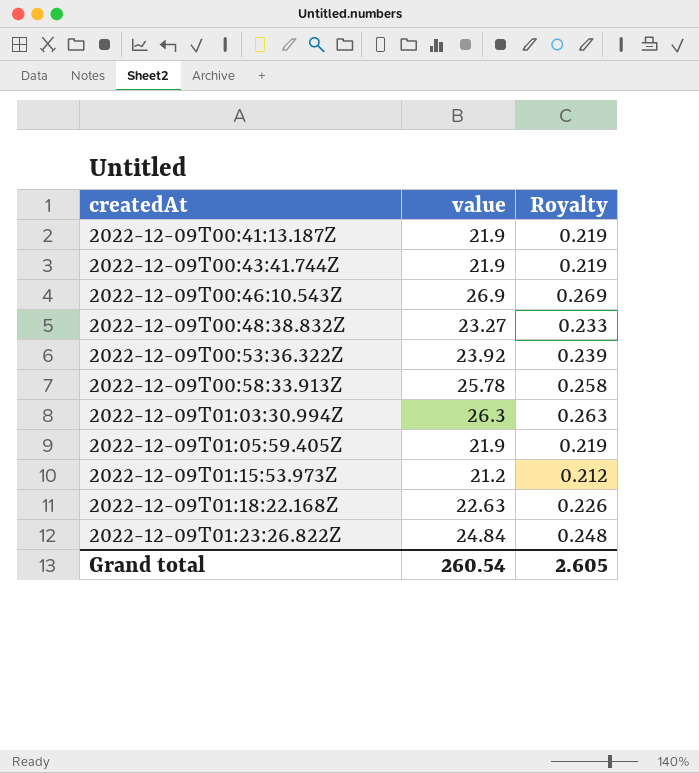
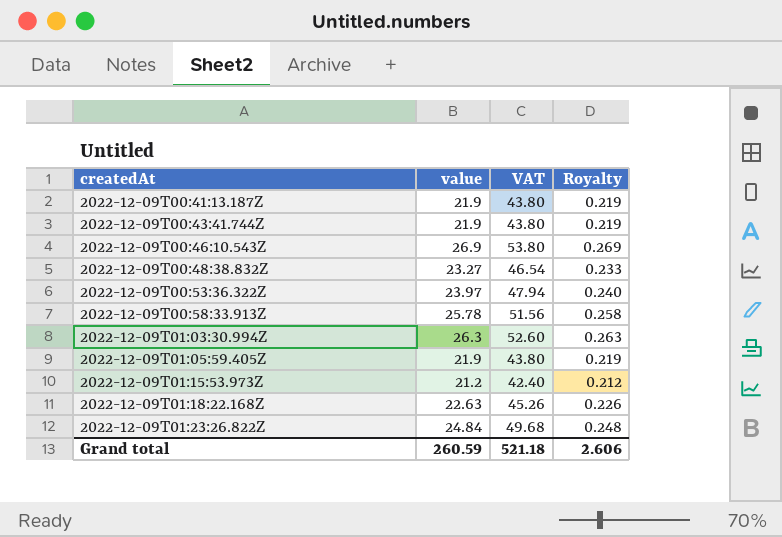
column VAT | formula: none -> [value] * 2
2022-12-09T00:53:36.322Z | value: 23.92 -> 23.97
2022-12-09T00:53:36.322Z | Royalty: 0.239 -> 0.240
Grand total | value: 260.54 -> 260.59
Grand total | Royalty: 2.605 -> 2.606

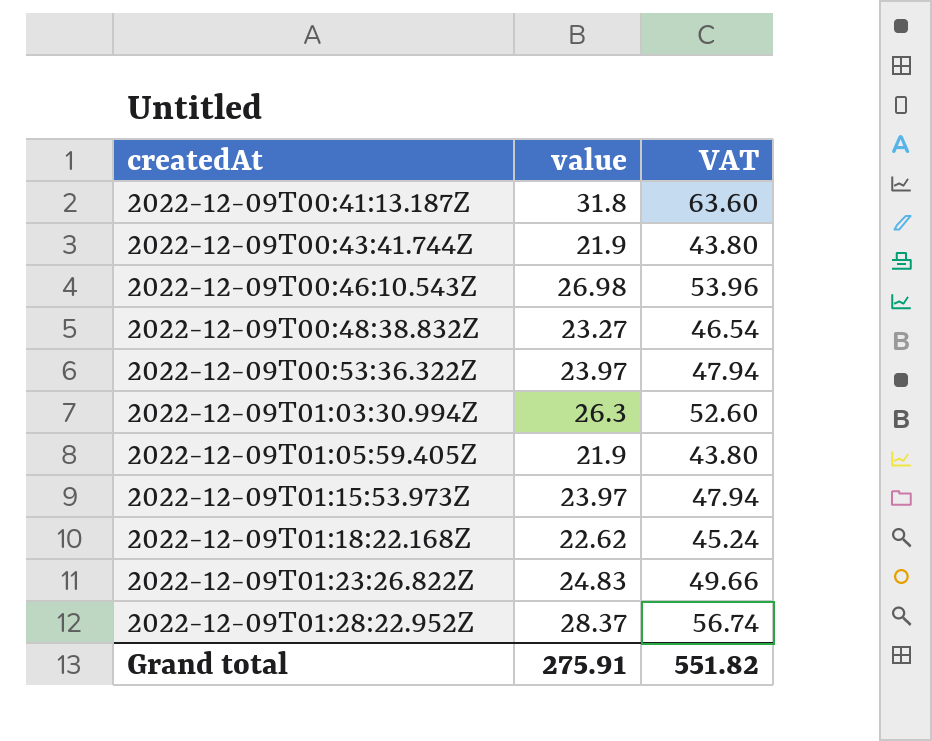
column Royalty | formula: [value] * 0.01 -> none
row 2022-12-09T00:58:33.913Z: 25.78 | 51.56 | 0.258 -> none
2022-12-09T00:41:13.187Z | value: 21.9 -> 31.8
2022-12-09T00:41:13.187Z | VAT: 43.80 -> 63.60
2022-12-09T00:46:10.543Z | value: 26.9 -> 26.98
2022-12-09T00:46:10.543Z | VAT: 53.80 -> 53.96
2022-12-09T01:15:53.973Z | value: 21.2 -> 23.97
2022-12-09T01:15:53.973Z | VAT: 42.40 -> 47.94
2022-12-09T01:18:22.168Z | value: 22.63 -> 22.62
2022-12-09T01:18:22.168Z | VAT: 45.26 -> 45.24
2022-12-09T01:23:26.822Z | value: 24.84 -> 24.83
2022-12-09T01:23:26.822Z | VAT: 49.68 -> 49.66
row 2022-12-09T01:28:22.952Z: none -> 28.37 | 56.74
Grand total | value: 260.59 -> 275.91
Grand total | VAT: 521.18 -> 551.82

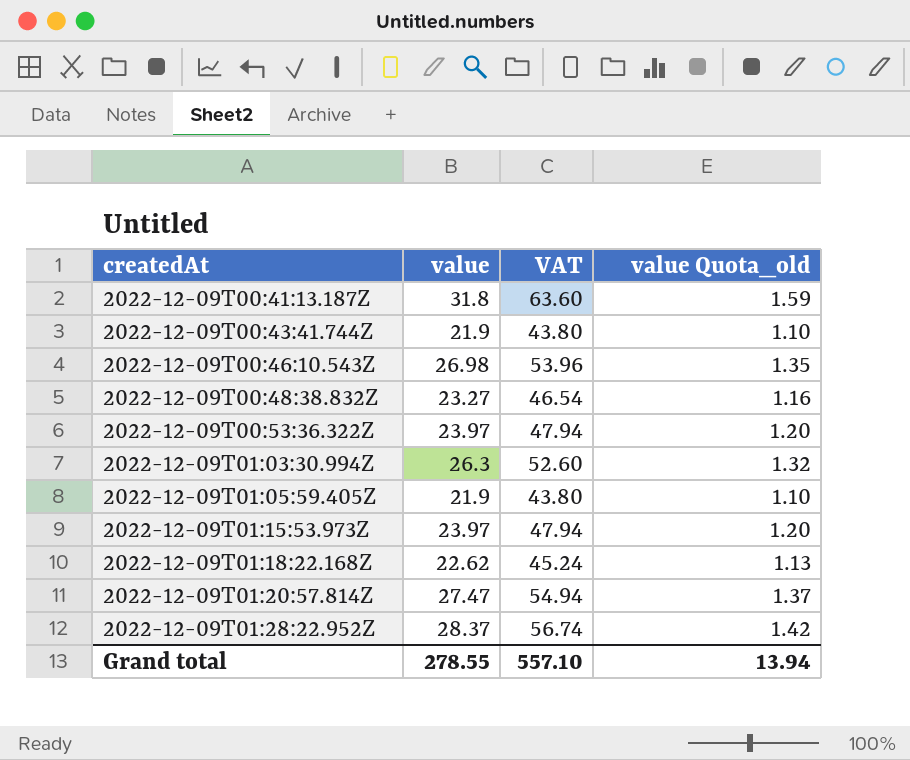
column value Quota_old | formula: none -> [value] * 0.05
row 2022-12-09T01:23:26.822Z: 24.83 | 49.66 -> none
row 2022-12-09T01:20:57.814Z: none -> 27.47 | 54.94 | 1.37
Grand total | value: 275.91 -> 278.55
Grand total | VAT: 551.82 -> 557.10

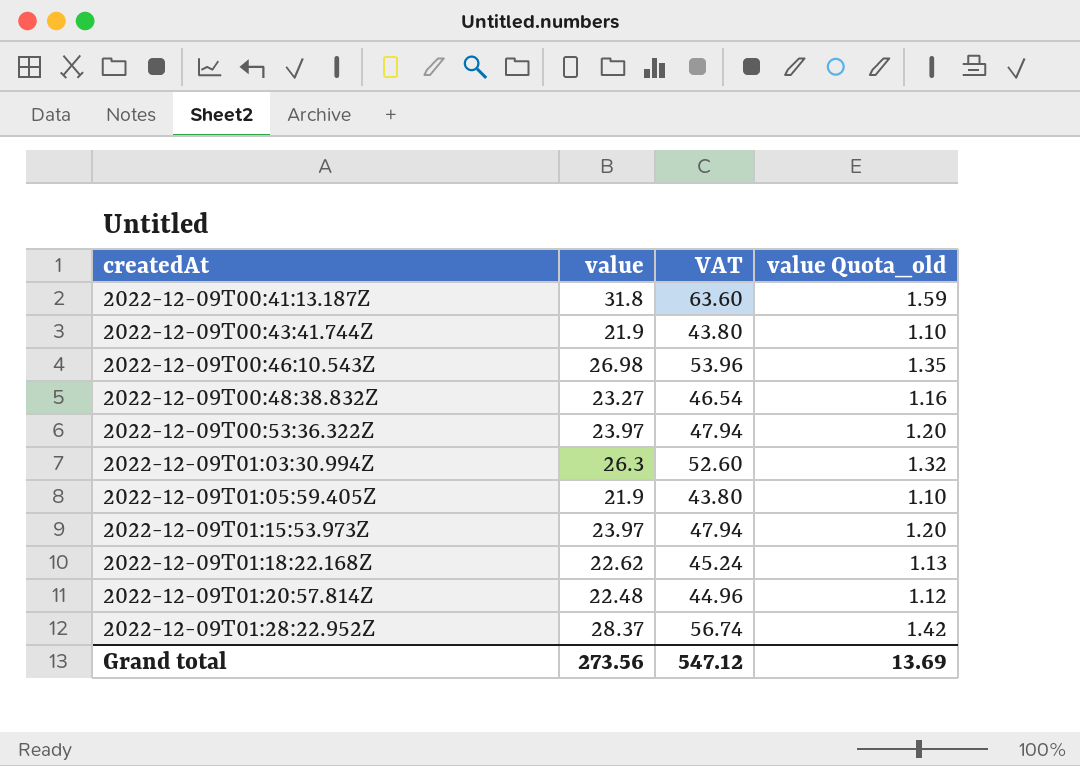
2022-12-09T01:20:57.814Z | value: 27.47 -> 22.48
2022-12-09T01:20:57.814Z | VAT: 54.94 -> 44.96
2022-12-09T01:20:57.814Z | value Quota_old: 1.37 -> 1.12
Grand total | value: 278.55 -> 273.56
Grand total | VAT: 557.10 -> 547.12
Grand total | value Quota_old: 13.94 -> 13.69

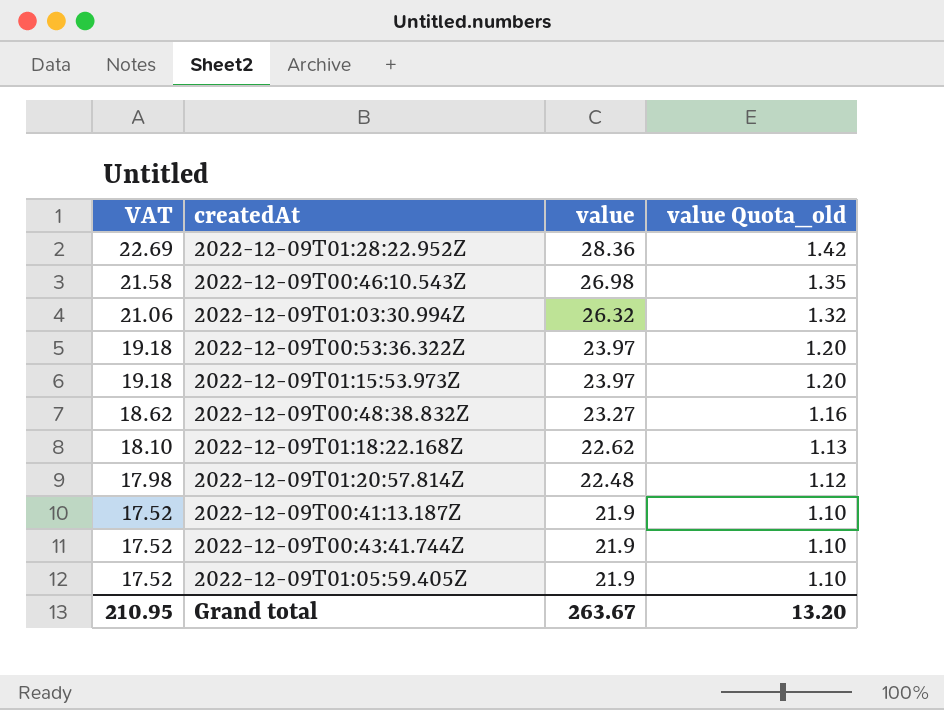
row order: createdAt ascending -> VAT descending
column VAT | formula: [value] * 2 -> [value] * 0.8
column VAT | position: 3 -> 1
2022-12-09T01:28:22.952Z | value: 28.37 -> 28.36
2022-12-09T01:03:30.994Z | value: 26.3 -> 26.32
2022-12-09T00:41:13.187Z | value: 31.8 -> 21.9
2022-12-09T00:41:13.187Z | value Quota_old: 1.59 -> 1.10
Grand total | VAT: 547.12 -> 210.95
Grand total | value: 273.56 -> 263.67
Grand total | value Quota_old: 13.69 -> 13.20

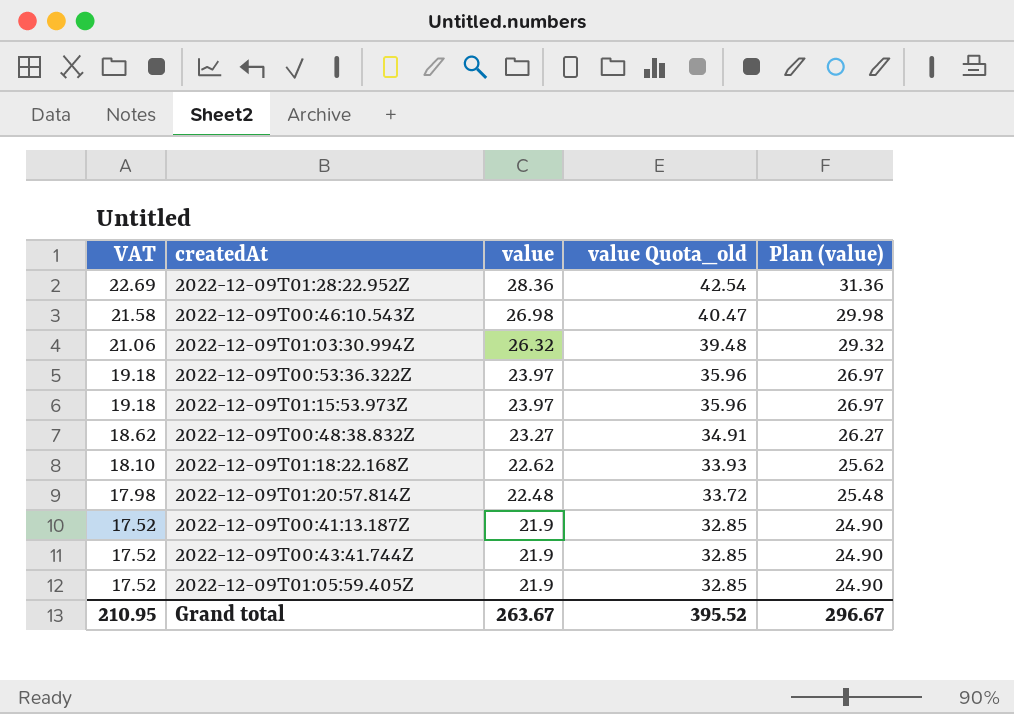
column value Quota_old | formula: [value] * 0.05 -> [value] * 1.5
column Plan (value) | formula: none -> [value] + 3
Grand total | value Quota_old: 13.20 -> 395.52

